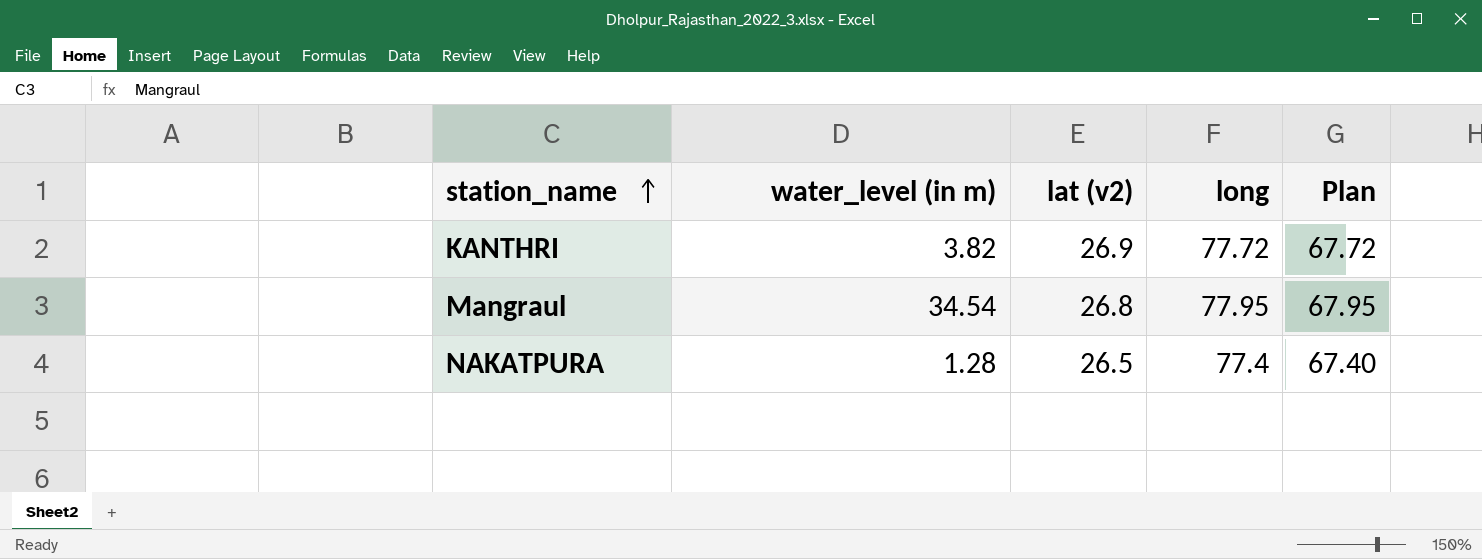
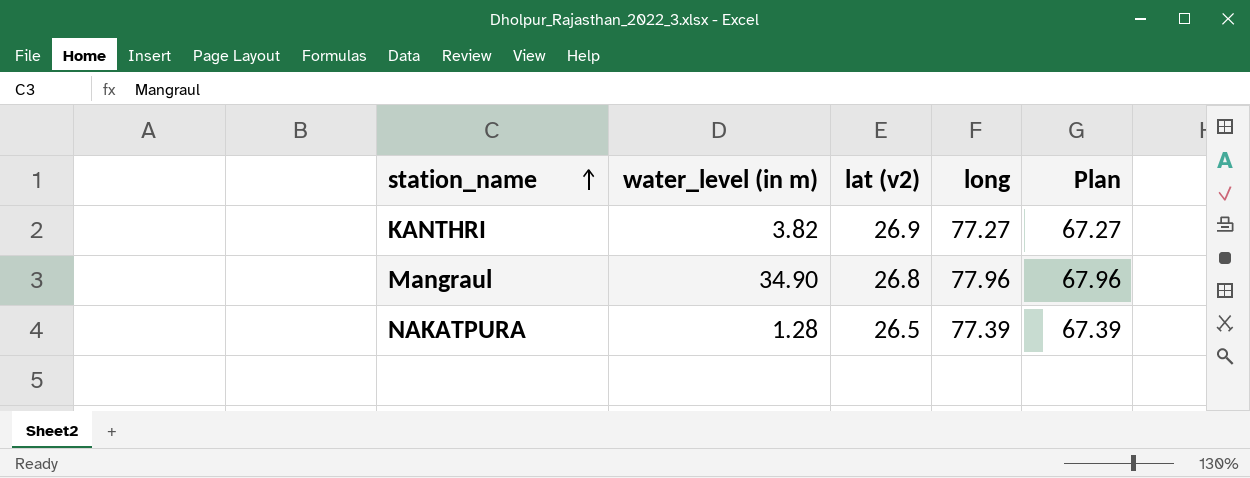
KANTHRI | long: 77.72 -> 77.27
KANTHRI | Plan: 67.72 -> 67.27
Mangraul | water_level (in m): 34.54 -> 34.90
Mangraul | long: 77.95 -> 77.96
Mangraul | Plan: 67.95 -> 67.96
NAKATPURA | long: 77.4 -> 77.39
NAKATPURA | Plan: 67.40 -> 67.39

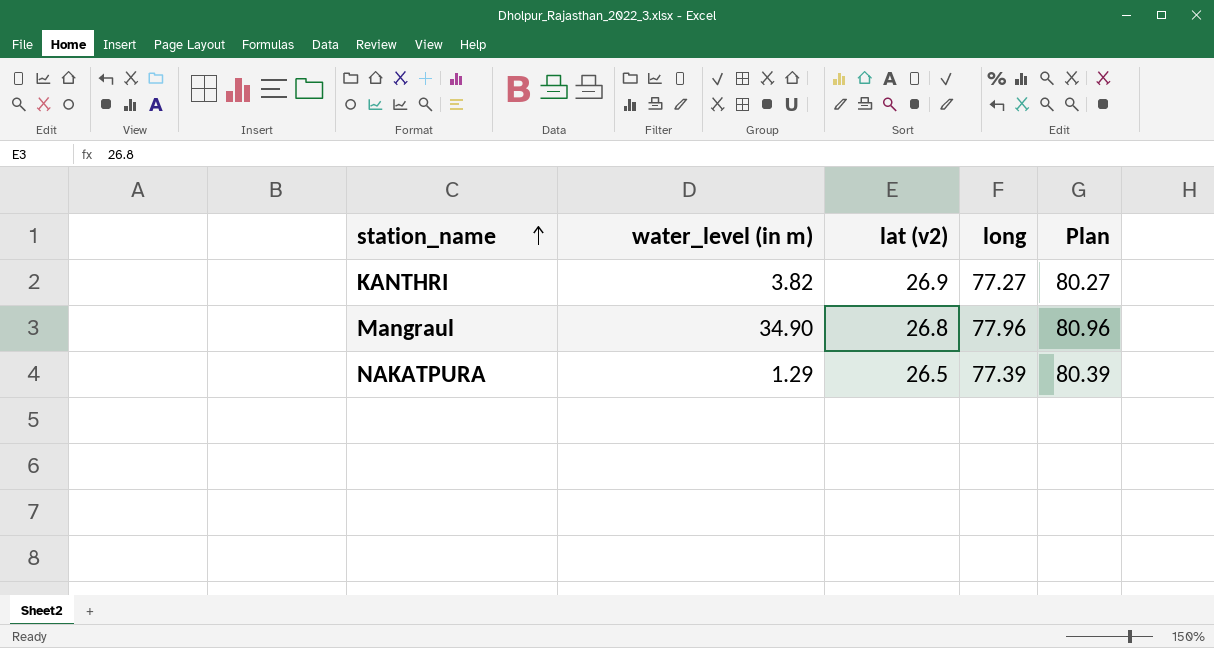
column Plan | formula: [long] - 10 -> [long] + 3
NAKATPURA | water_level (in m): 1.28 -> 1.29

